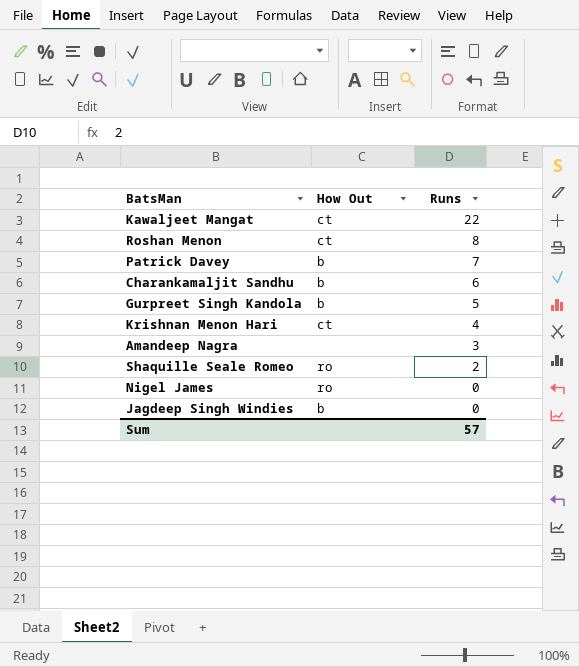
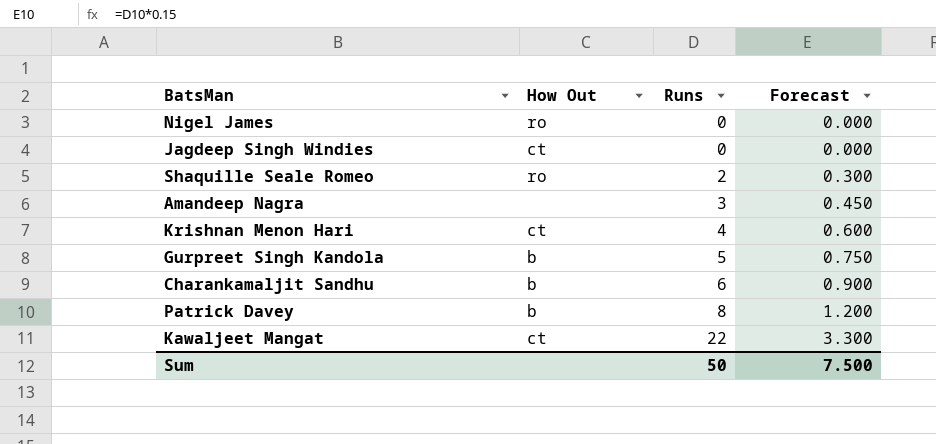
row order: Runs descending -> Runs ascending
column Forecast | formula: none -> [Runs] * 0.15
row Roshan Menon: ct | 8 -> none
Jagdeep Singh Windies | How Out: b -> ct
Patrick Davey | Runs: 7 -> 8
Sum | Runs: 57 -> 50

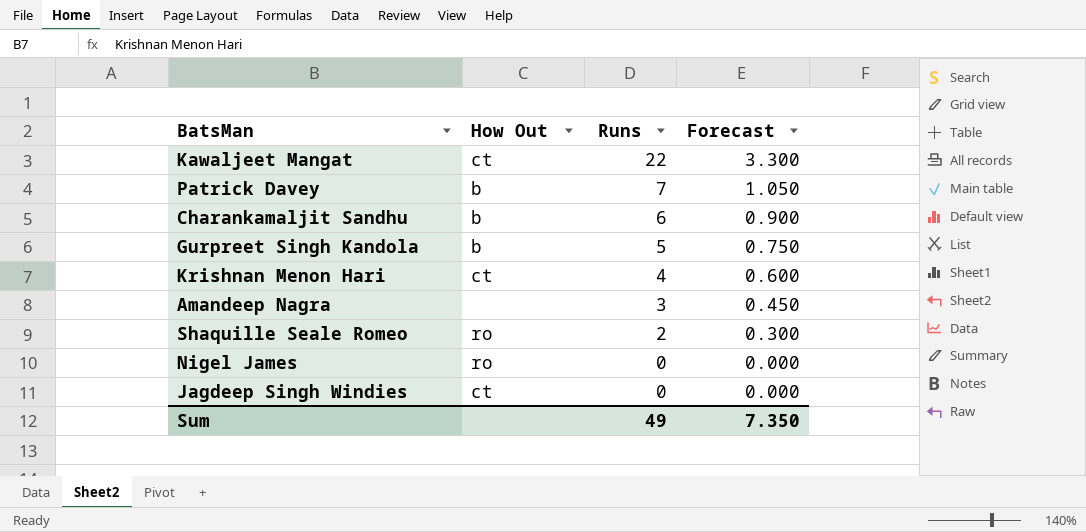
row order: Runs ascending -> Runs descending
Patrick Davey | Runs: 8 -> 7
Patrick Davey | Forecast: 1.200 -> 1.050
Sum | Runs: 50 -> 49
Sum | Forecast: 7.500 -> 7.350

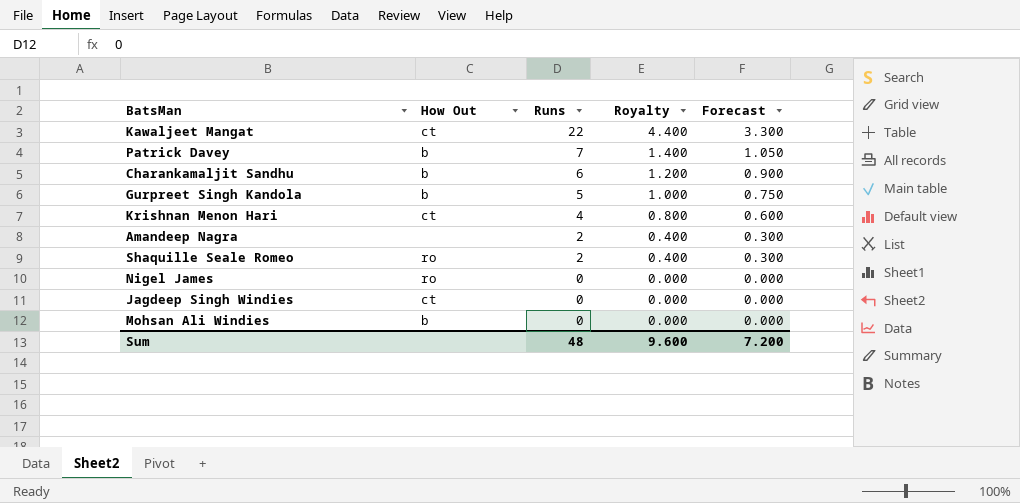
column Royalty | formula: none -> [Runs] * 0.2
Amandeep Nagra | Runs: 3 -> 2
Amandeep Nagra | Forecast: 0.450 -> 0.300
row Mohsan Ali Windies: none -> b | 0 | 0.000 | 0.000
Sum | Runs: 49 -> 48
Sum | Forecast: 7.350 -> 7.200

